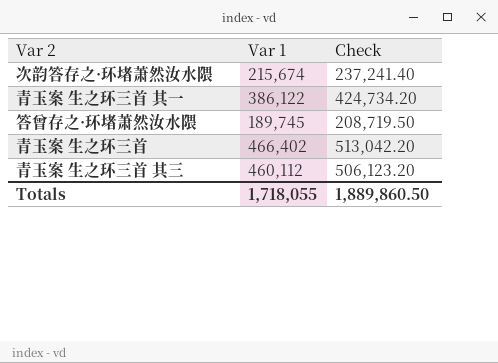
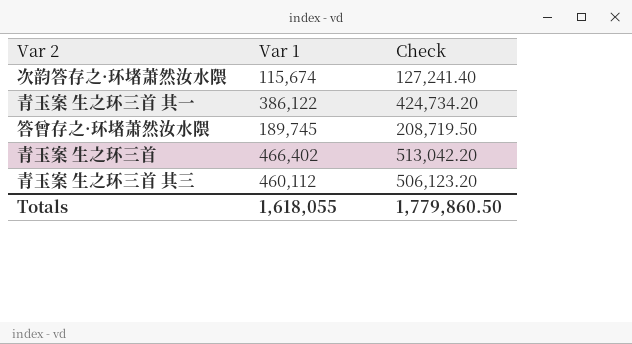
次韵答存之·环堵萧然汝水隈 | Var 1: 215,674 -> 115,674
次韵答存之·环堵萧然汝水隈 | Check: 237,241.40 -> 127,241.40
Totals | Var 1: 1,718,055 -> 1,618,055
Totals | Check: 1,889,860.50 -> 1,779,860.50

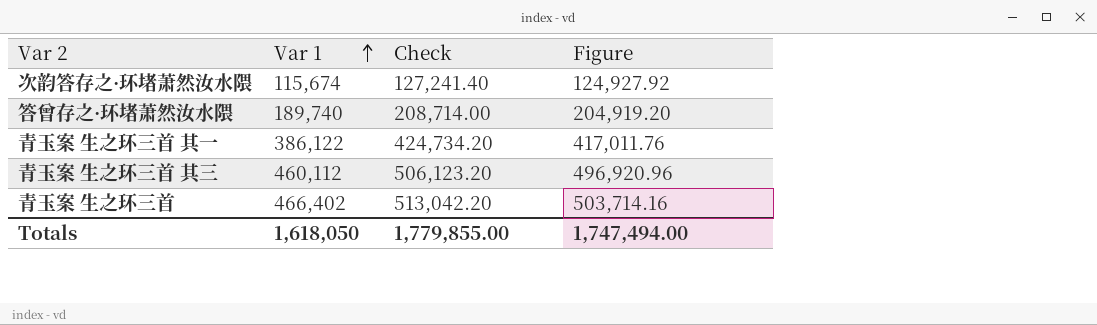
row order: none -> Var 1 ascending
column Figure | formula: none -> [Var 1] * 1.08
答曾存之·环堵萧然汝水隈 | Var 1: 189,745 -> 189,740
答曾存之·环堵萧然汝水隈 | Check: 208,719.50 -> 208,714.00
Totals | Var 1: 1,618,055 -> 1,618,050
Totals | Check: 1,779,860.50 -> 1,779,855.00

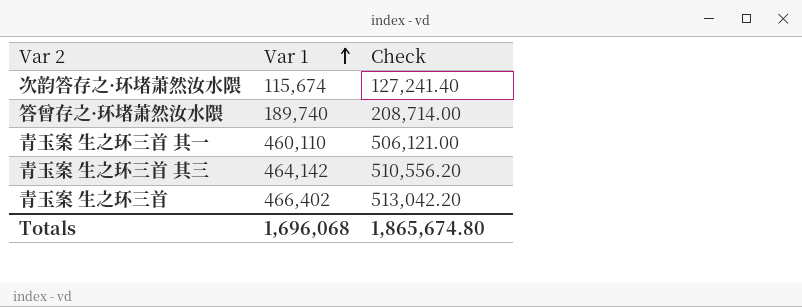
column Figure | formula: [Var 1] * 1.08 -> none
青玉案 生之环三首 其一 | Var 1: 386,122 -> 460,110
青玉案 生之环三首 其一 | Check: 424,734.20 -> 506,121.00
青玉案 生之环三首 其三 | Var 1: 460,112 -> 464,142
青玉案 生之环三首 其三 | Check: 506,123.20 -> 510,556.20
Totals | Var 1: 1,618,050 -> 1,696,068
Totals | Check: 1,779,855.00 -> 1,865,674.80

